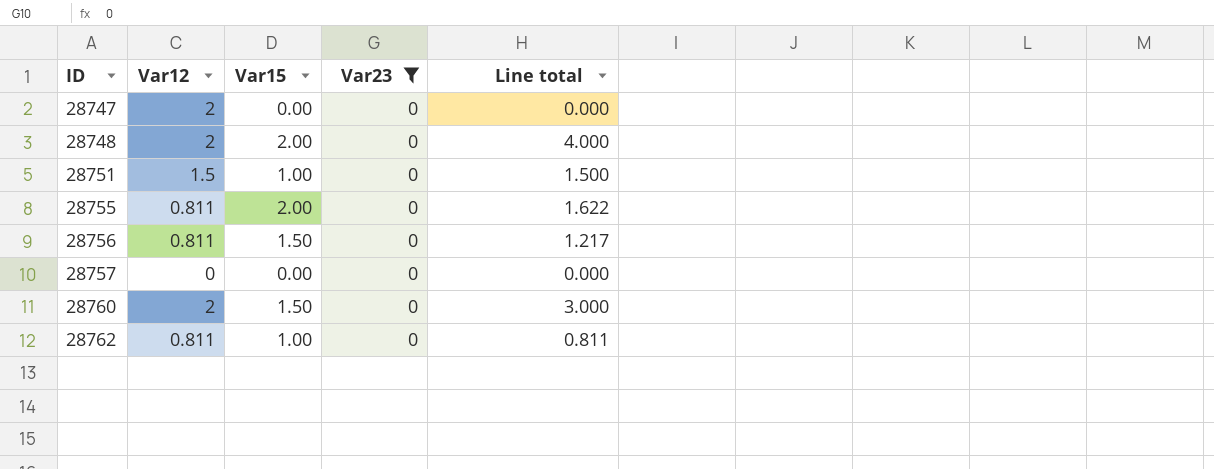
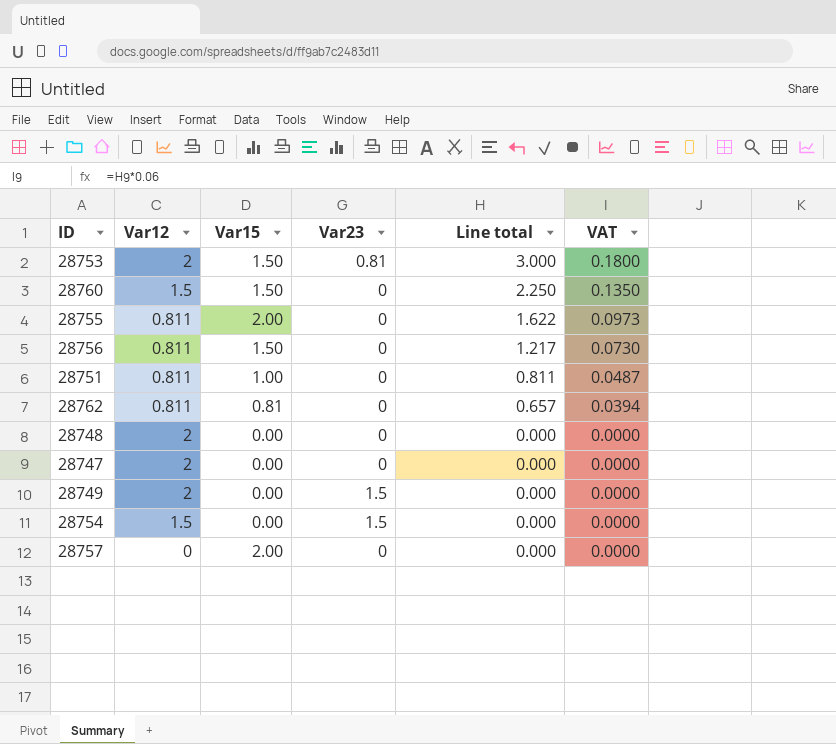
filter: Var23 = 0 -> none
row order: ID ascending -> Line total descending
column VAT | formula: none -> [Line total] * 0.06
28760 | Var12: 2 -> 1.5
28760 | Line total: 3.000 -> 2.250
28751 | Var12: 1.5 -> 0.811
28751 | Line total: 1.500 -> 0.811
28762 | Var15: 1.00 -> 0.81
28762 | Line total: 0.811 -> 0.657
28748 | Var15: 2.00 -> 0.00
28748 | Line total: 4.000 -> 0.000
28757 | Var15: 0.00 -> 2.00

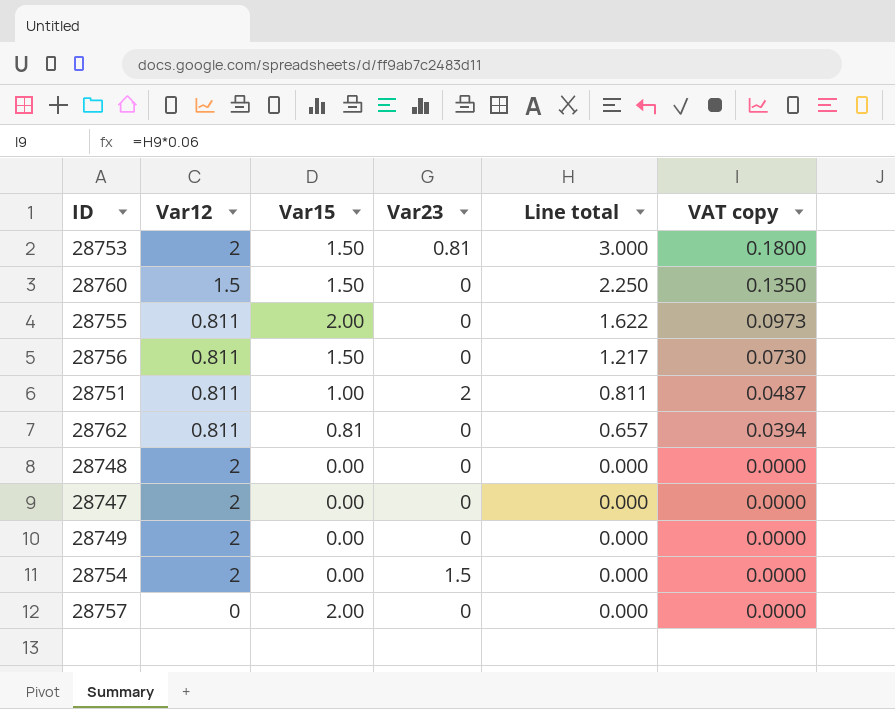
column name: VAT -> VAT copy
28751 | Var23: 0 -> 2
28749 | Var23: 1.5 -> 0
28754 | Var12: 1.5 -> 2

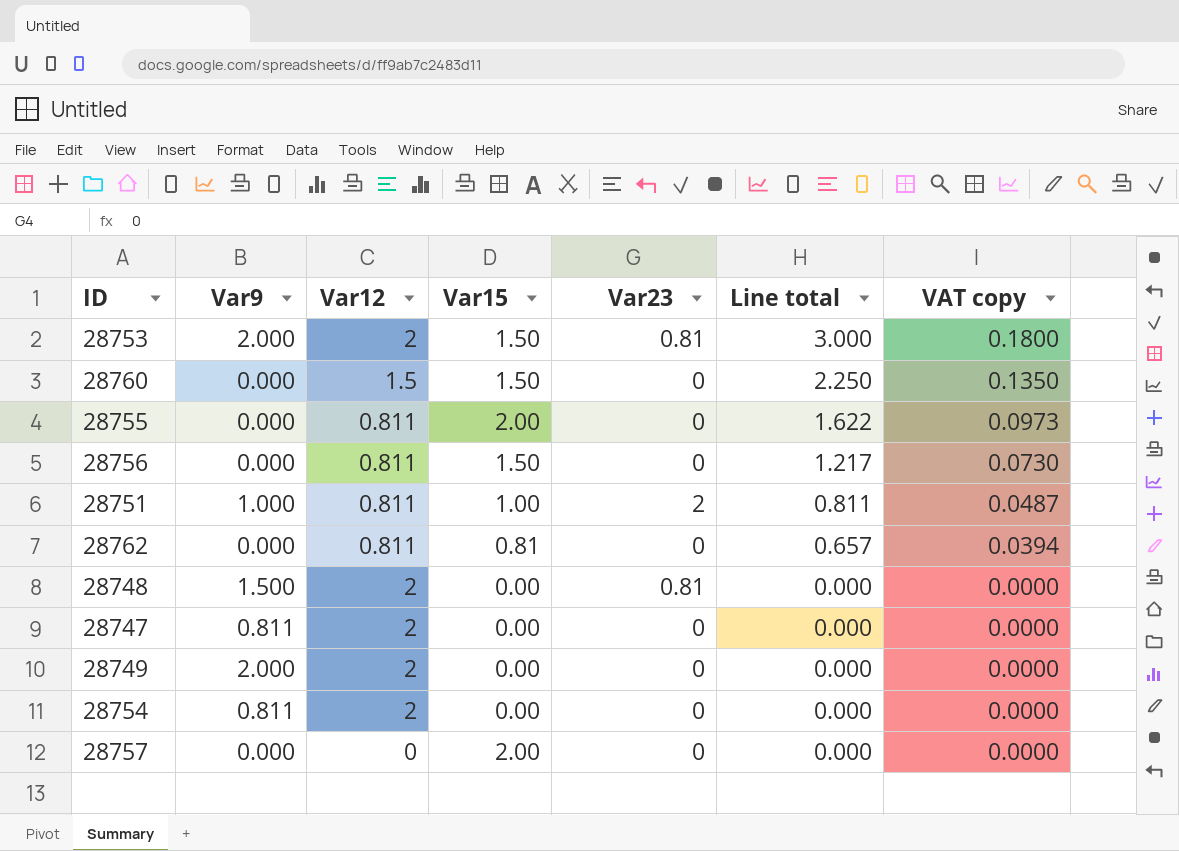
column Var9 | position: none -> 2
28748 | Var23: 0 -> 0.81
28754 | Var23: 1.5 -> 0

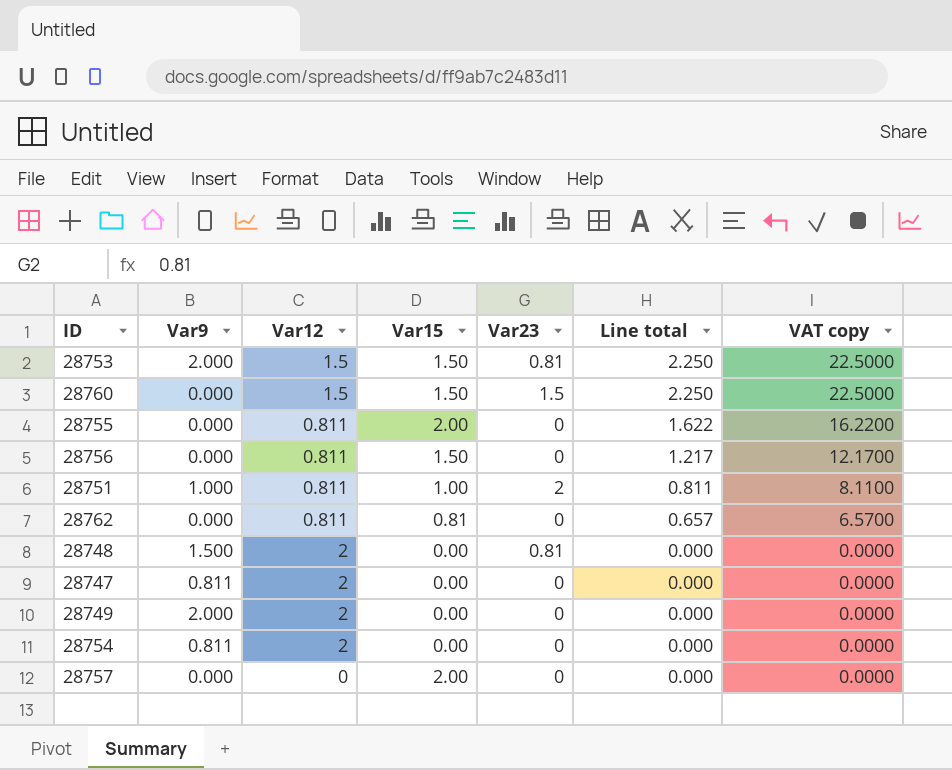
column VAT copy | formula: [Line total] * 0.06 -> [Line total] * 10
28753 | Var12: 2 -> 1.5
28753 | Line total: 3.000 -> 2.250
28760 | Var23: 0 -> 1.5

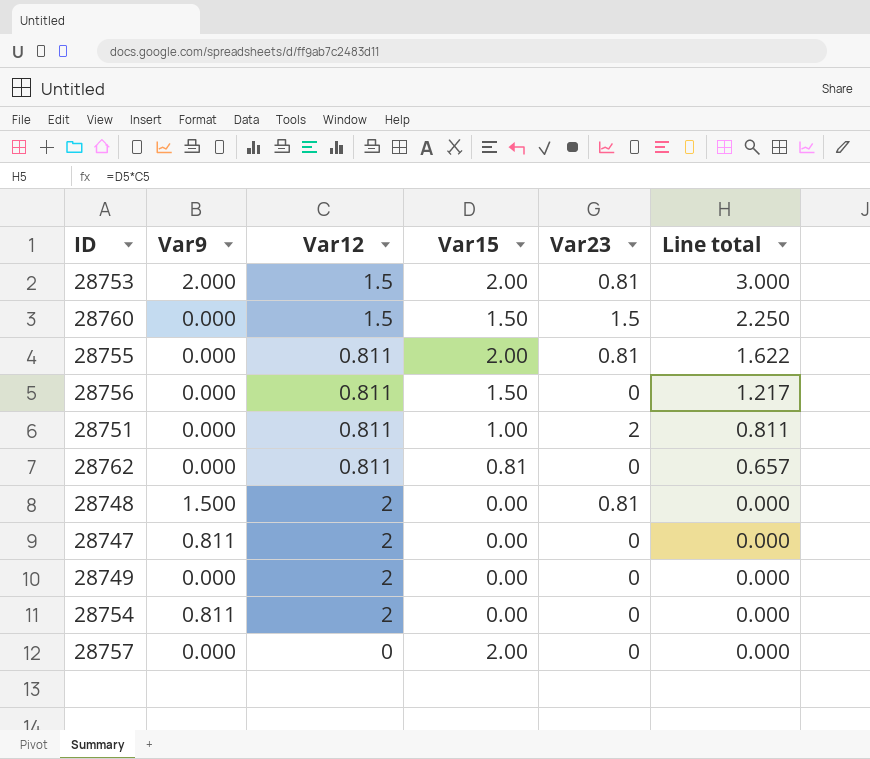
column VAT copy | formula: [Line total] * 10 -> none
28753 | Var15: 1.50 -> 2.00
28753 | Line total: 2.250 -> 3.000
28755 | Var23: 0 -> 0.81
28751 | Var9: 1.000 -> 0.000
28749 | Var9: 2.000 -> 0.000

